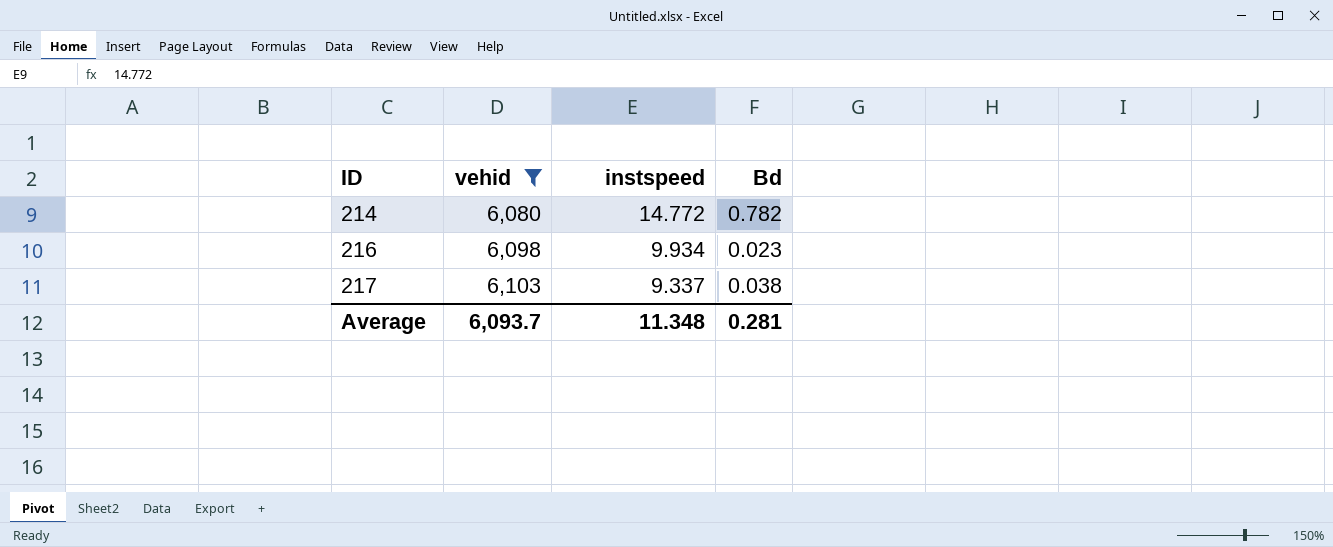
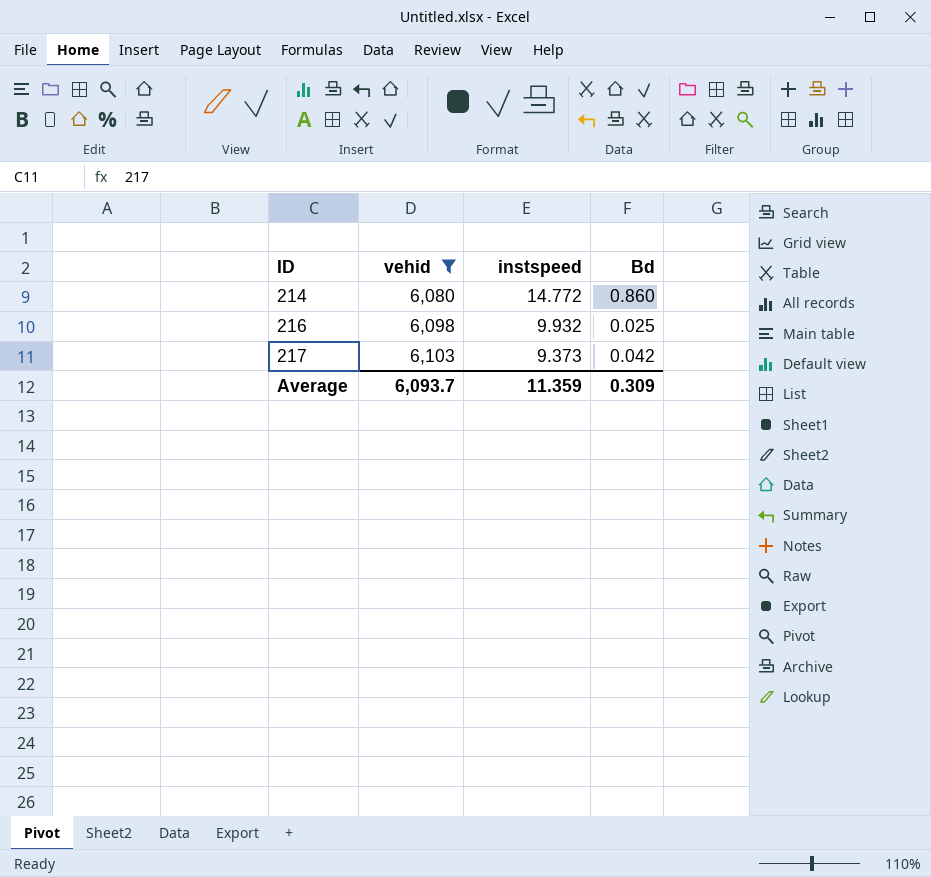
214 | Bd: 0.782 -> 0.860
216 | instspeed: 9.934 -> 9.932
216 | Bd: 0.023 -> 0.025
217 | instspeed: 9.337 -> 9.373
217 | Bd: 0.038 -> 0.042
Average | instspeed: 11.348 -> 11.359
Average | Bd: 0.281 -> 0.309

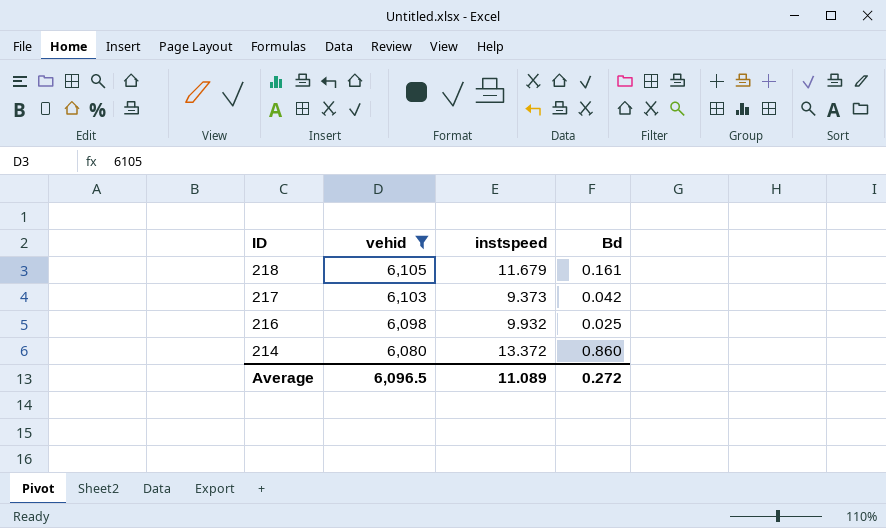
row order: ID ascending -> ID descending
row 218: none -> 6,105 | 11.679 | 0.161
214 | instspeed: 14.772 -> 13.372
Average | vehid: 6,093.7 -> 6,096.5
Average | instspeed: 11.359 -> 11.089
Average | Bd: 0.309 -> 0.272

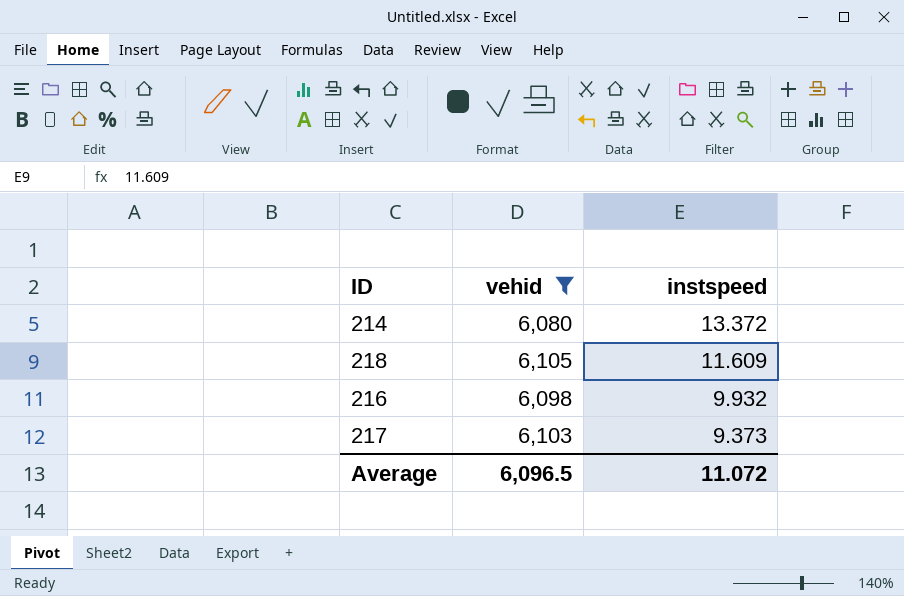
row order: ID descending -> instspeed descending
column Bd | position: 4 -> none
218 | instspeed: 11.679 -> 11.609
Average | instspeed: 11.089 -> 11.072

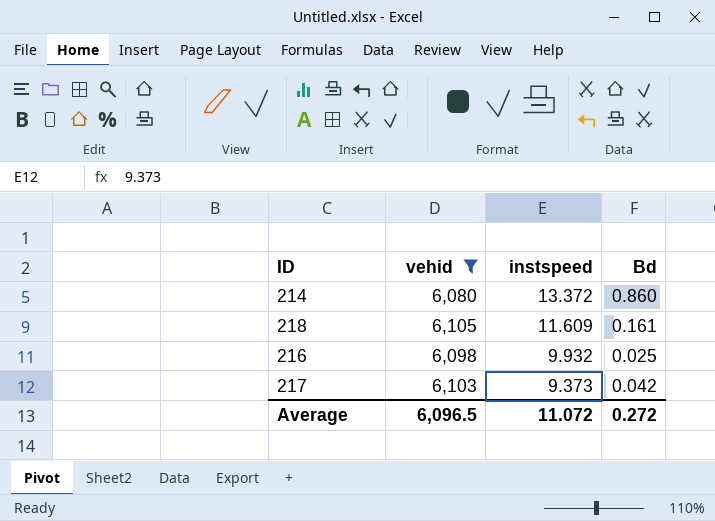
column Bd | position: none -> 4

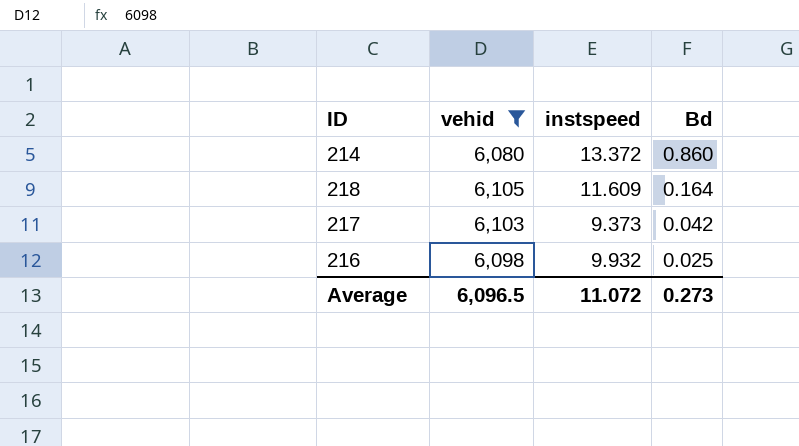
row order: instspeed descending -> Bd descending
218 | Bd: 0.161 -> 0.164
Average | Bd: 0.272 -> 0.273

